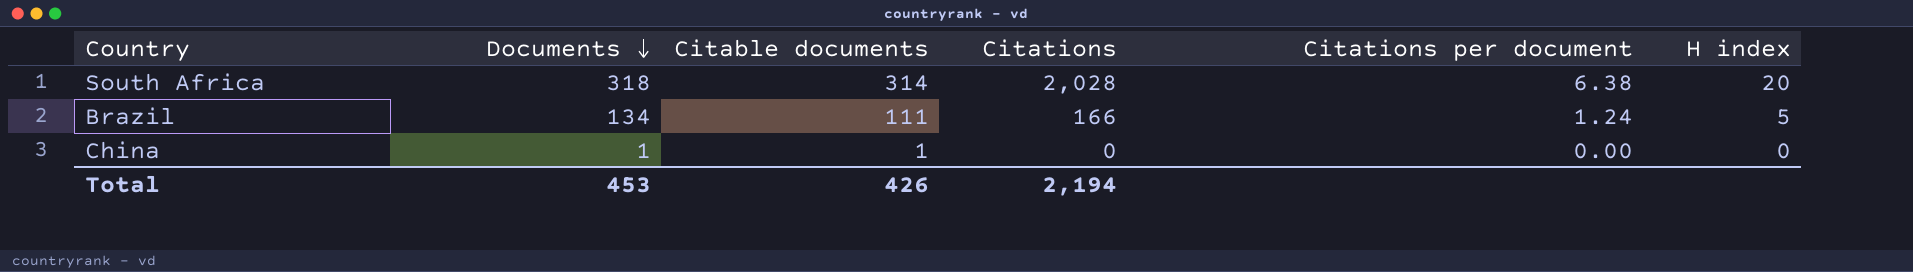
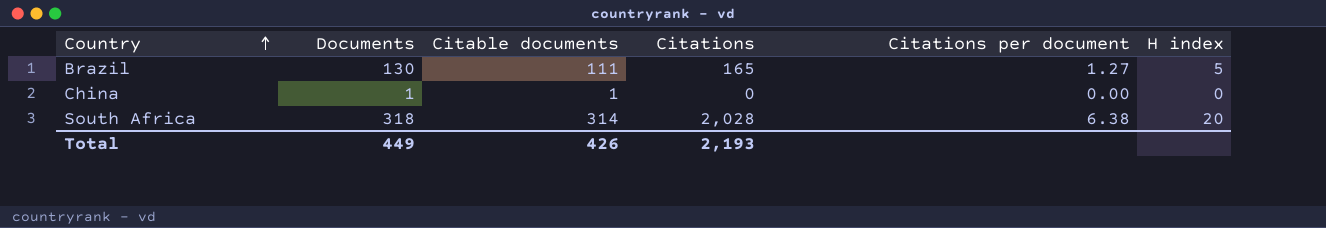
row order: Documents descending -> Country ascending
Brazil | Documents: 134 -> 130
Brazil | Citations: 166 -> 165
Brazil | Citations per document: 1.24 -> 1.27
Total | Documents: 453 -> 449
Total | Citations: 2,194 -> 2,193

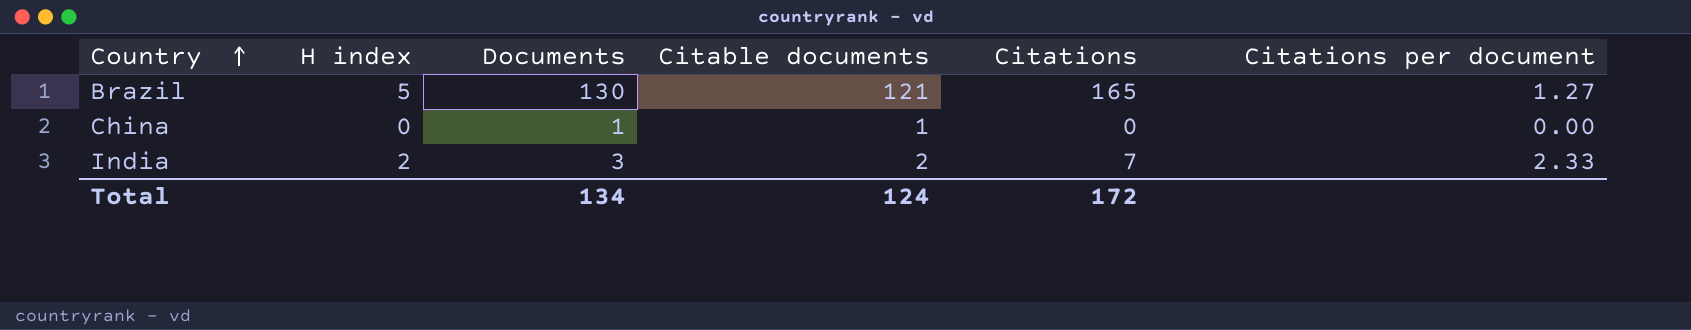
column H index | position: 6 -> 2
row South Africa: 318 | 314 | 2,028 | 6.38 | 20 -> none
Brazil | Citable documents: 111 -> 121
row India: none -> 2 | 3 | 2 | 7 | 2.33
Total | Documents: 449 -> 134
Total | Citable documents: 426 -> 124
Total | Citations: 2,193 -> 172

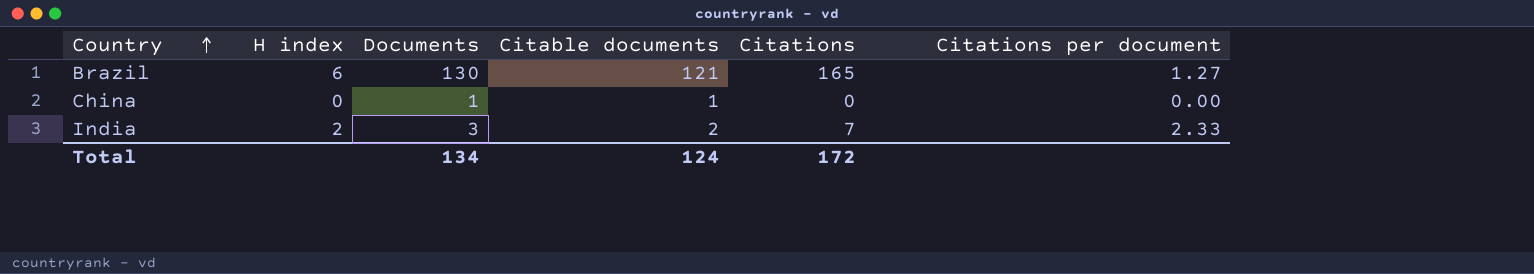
Brazil | H index: 5 -> 6

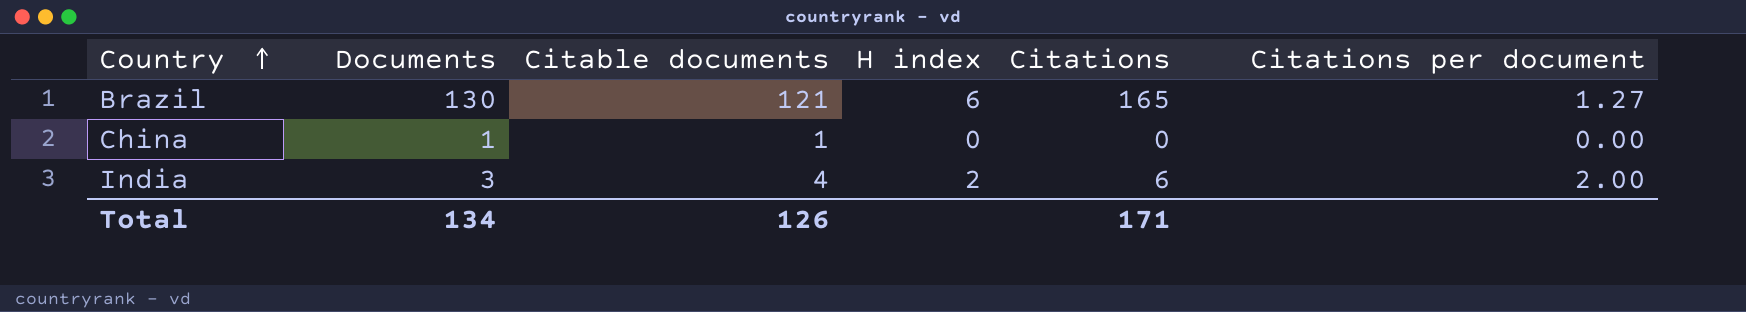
column H index | position: 2 -> 4
India | Citable documents: 2 -> 4
India | Citations: 7 -> 6
India | Citations per document: 2.33 -> 2.00
Total | Citable documents: 124 -> 126
Total | Citations: 172 -> 171

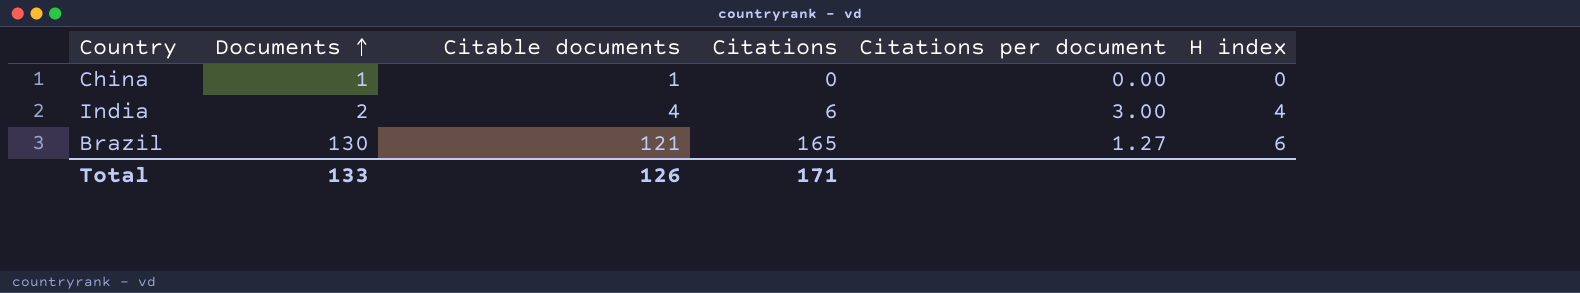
row order: Country ascending -> Documents ascending
column H index | position: 4 -> 6
India | Documents: 3 -> 2
India | Citations per document: 2.00 -> 3.00
India | H index: 2 -> 4
Total | Documents: 134 -> 133

